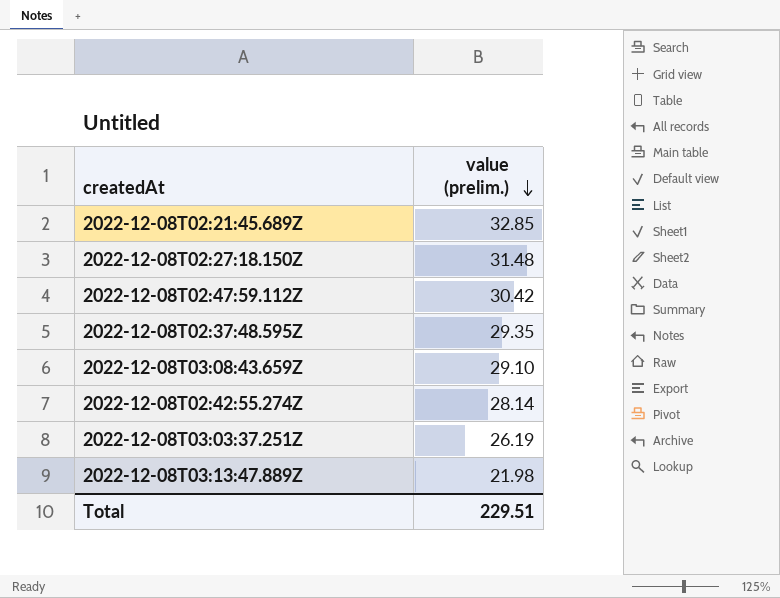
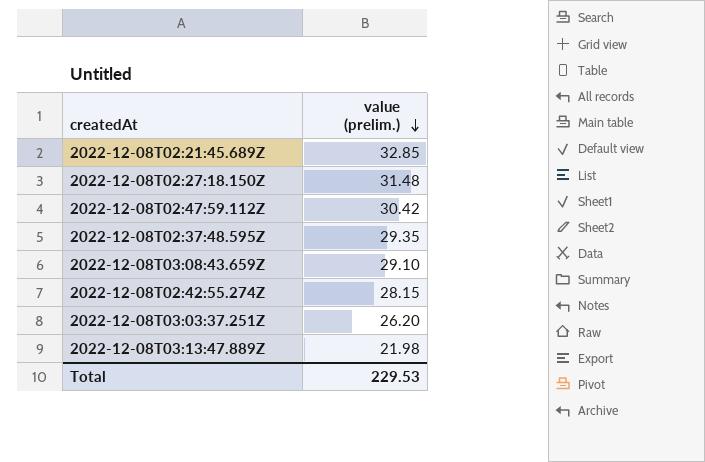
2022-12-08T02:42:55.274Z | value (prelim.): 28.14 -> 28.15
2022-12-08T03:03:37.251Z | value (prelim.): 26.19 -> 26.20
Total | value (prelim.): 229.51 -> 229.53

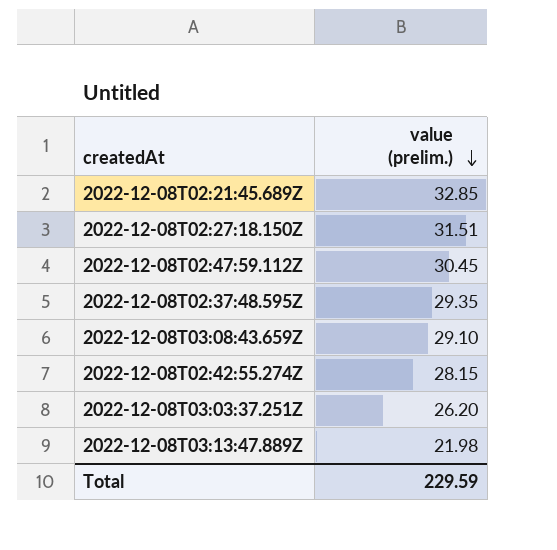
2022-12-08T02:27:18.150Z | value (prelim.): 31.48 -> 31.51
2022-12-08T02:47:59.112Z | value (prelim.): 30.42 -> 30.45
Total | value (prelim.): 229.53 -> 229.59

